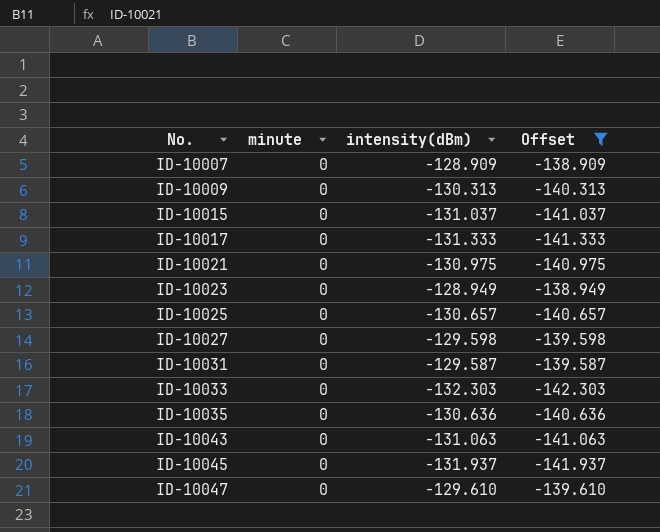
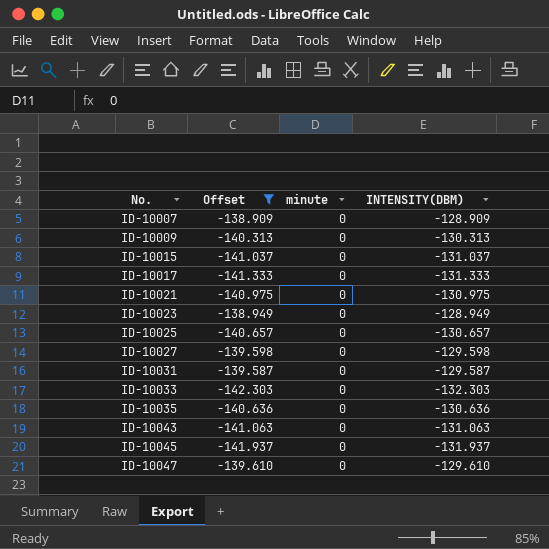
column Offset | position: 4 -> 2
column name: intensity(dBm) -> INTENSITY(DBM)

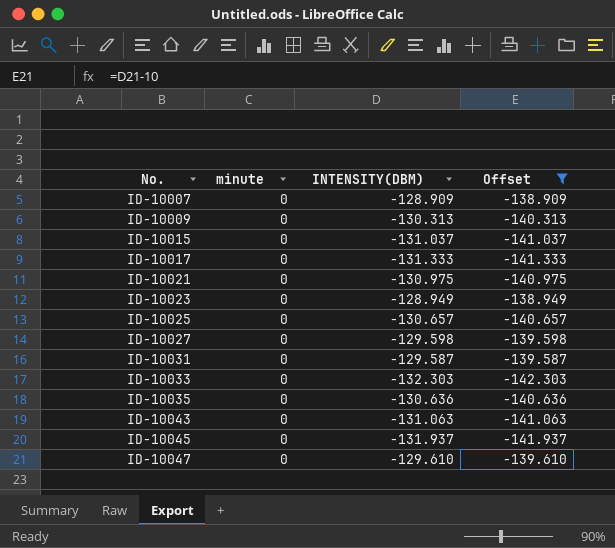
column Offset | position: 2 -> 4

